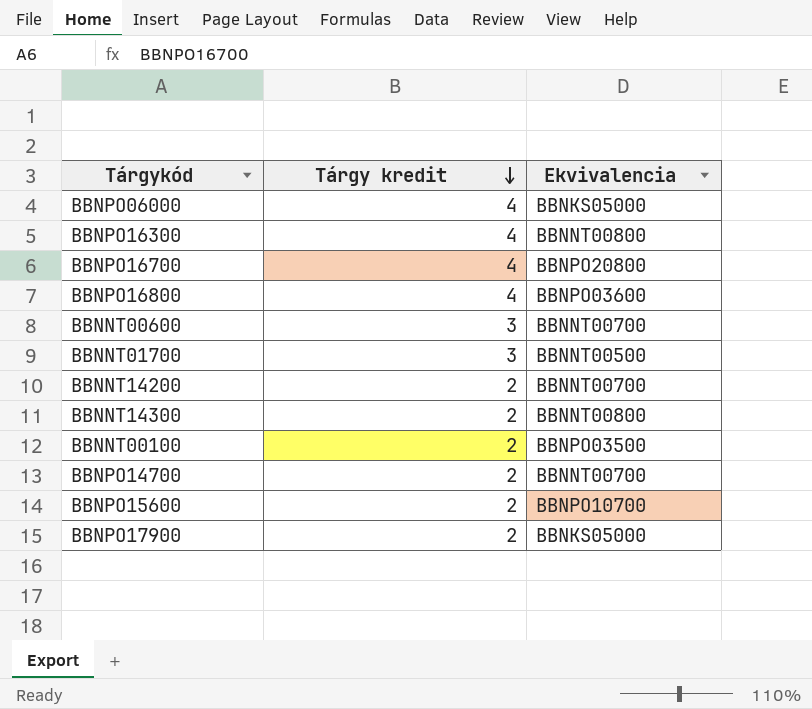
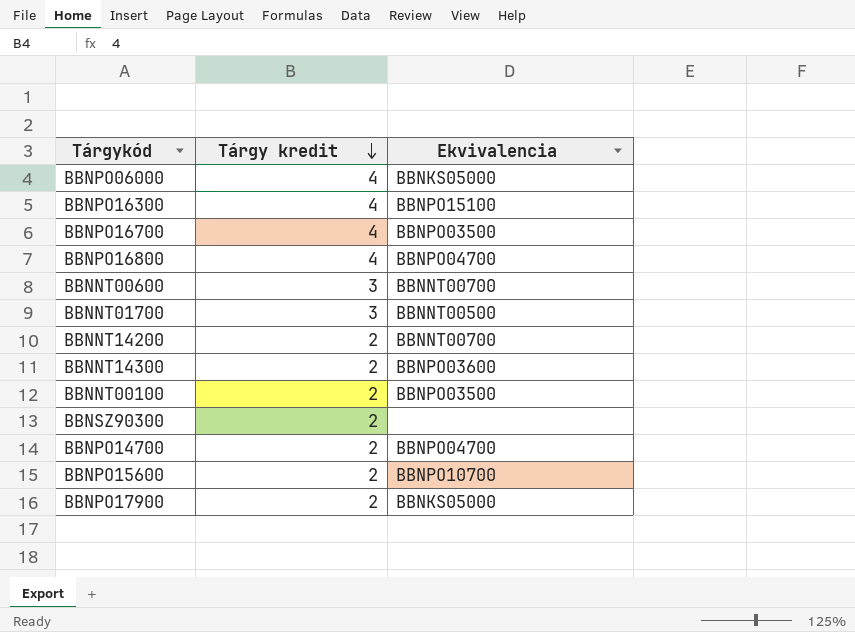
BBNPO16300 | Ekvivalencia: BBNNT00800 -> BBNPO15100
BBNPO16700 | Ekvivalencia: BBNPO20800 -> BBNPO03500
BBNPO16800 | Ekvivalencia: BBNPO03600 -> BBNPO04700
BBNNT14300 | Ekvivalencia: BBNNT00800 -> BBNPO03600
row BBNSZ90300: none -> 2 | none
BBNPO14700 | Ekvivalencia: BBNNT00700 -> BBNPO04700

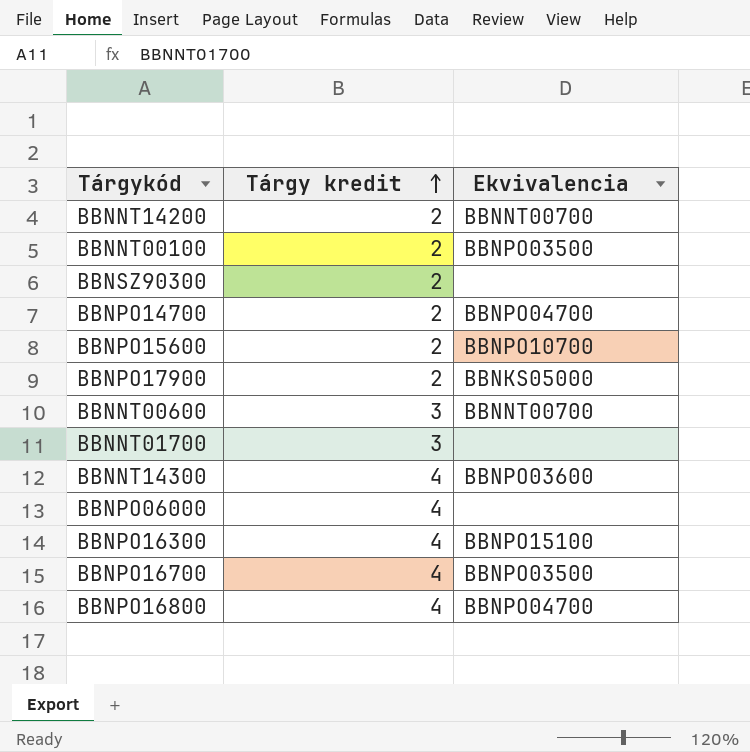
row order: Tárgy kredit descending -> Tárgy kredit ascending
BBNNT01700 | Ekvivalencia: BBNNT00500 -> none
BBNNT14300 | Tárgy kredit: 2 -> 4
BBNPO06000 | Ekvivalencia: BBNKS05000 -> none

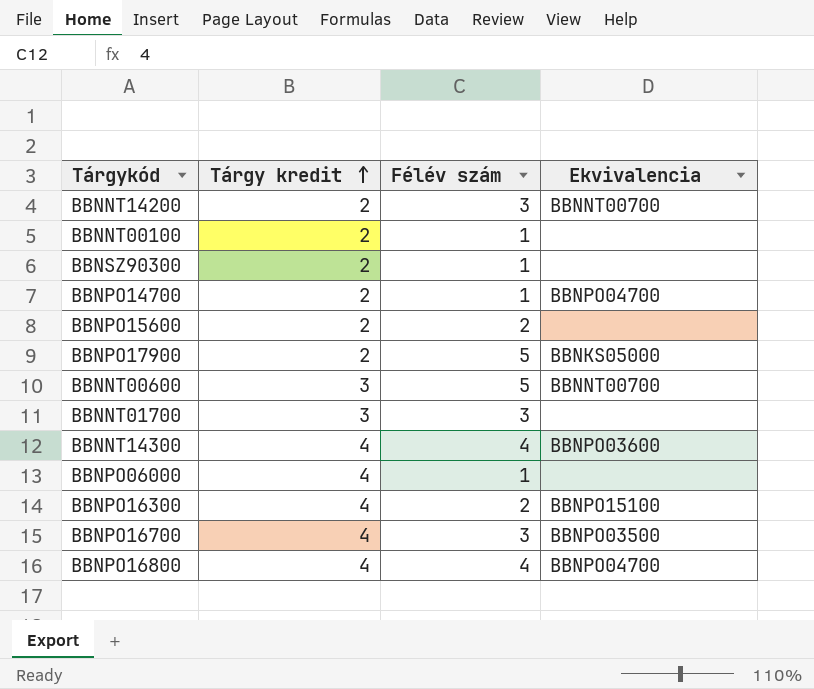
column Félév szám | position: none -> 3
BBNNT00100 | Ekvivalencia: BBNPO03500 -> none
BBNPO15600 | Ekvivalencia: BBNPO10700 -> none

